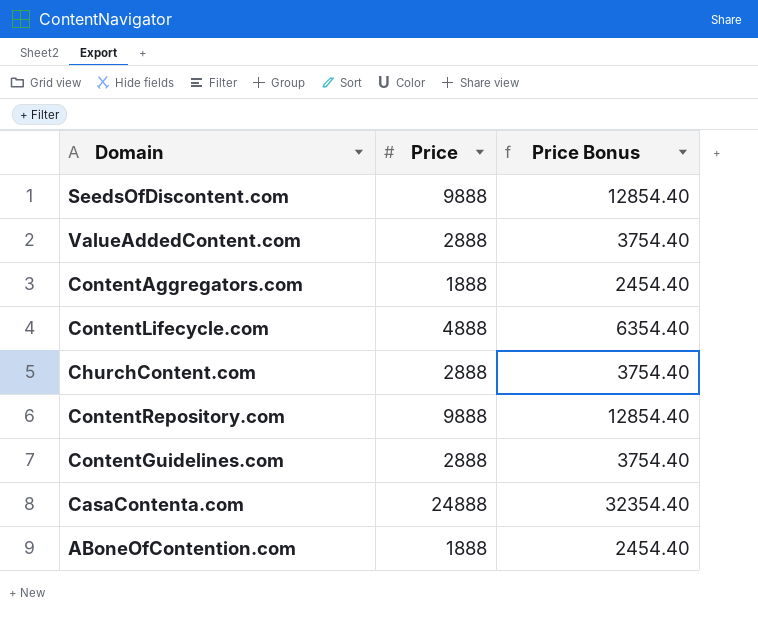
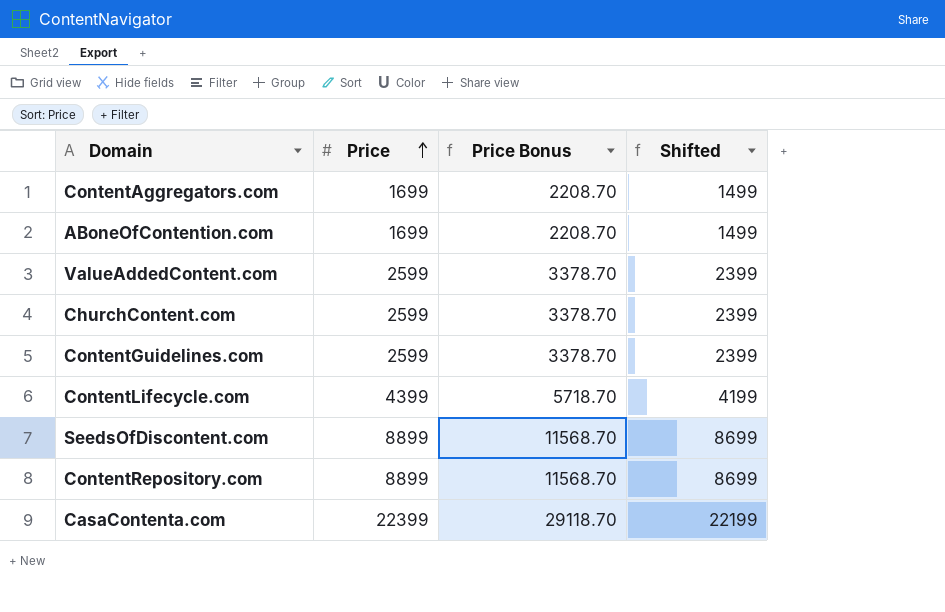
row order: none -> Price ascending
column Shifted | formula: none -> [Price] - 200
ContentAggregators.com | Price: 1888 -> 1699
ContentAggregators.com | Price Bonus: 2454.40 -> 2208.70
ABoneOfContention.com | Price: 1888 -> 1699
ABoneOfContention.com | Price Bonus: 2454.40 -> 2208.70
ValueAddedContent.com | Price: 2888 -> 2599
ValueAddedContent.com | Price Bonus: 3754.40 -> 3378.70
ChurchContent.com | Price: 2888 -> 2599
ChurchContent.com | Price Bonus: 3754.40 -> 3378.70
ContentGuidelines.com | Price: 2888 -> 2599
ContentGuidelines.com | Price Bonus: 3754.40 -> 3378.70
ContentLifecycle.com | Price: 4888 -> 4399
ContentLifecycle.com | Price Bonus: 6354.40 -> 5718.70
SeedsOfDiscontent.com | Price: 9888 -> 8899
SeedsOfDiscontent.com | Price Bonus: 12854.40 -> 11568.70
ContentRepository.com | Price: 9888 -> 8899
ContentRepository.com | Price Bonus: 12854.40 -> 11568.70
CasaContenta.com | Price: 24888 -> 22399
CasaContenta.com | Price Bonus: 32354.40 -> 29118.70

